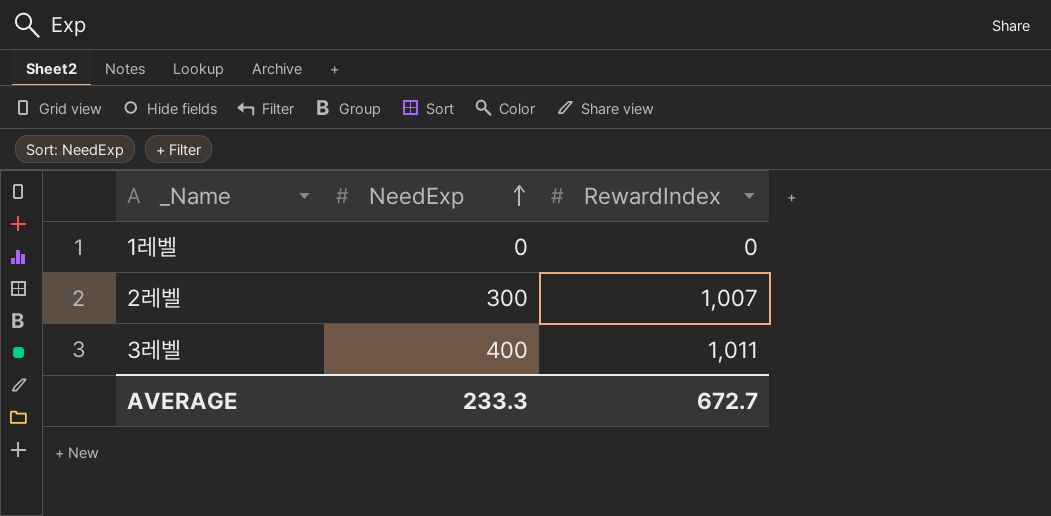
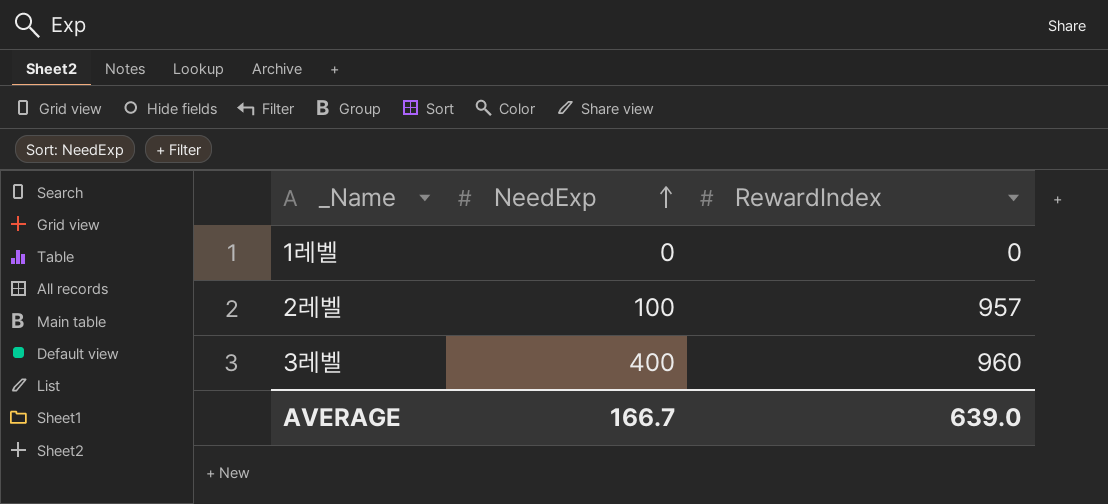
2레벨 | NeedExp: 300 -> 100
2레벨 | RewardIndex: 1,007 -> 957
3레벨 | RewardIndex: 1,011 -> 960
AVERAGE | NeedExp: 233.3 -> 166.7
AVERAGE | RewardIndex: 672.7 -> 639.0

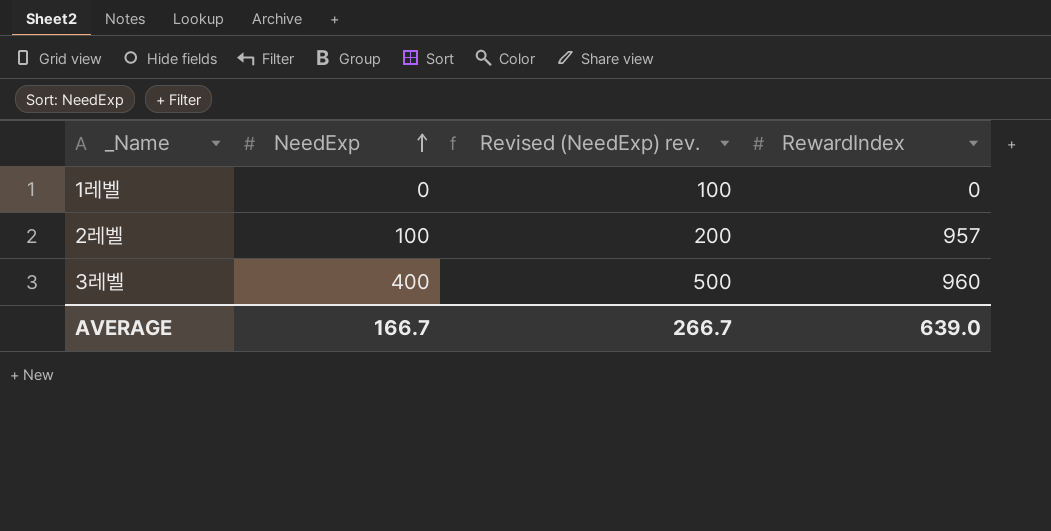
column Revised (NeedExp) rev. | formula: none -> [NeedExp] + 100

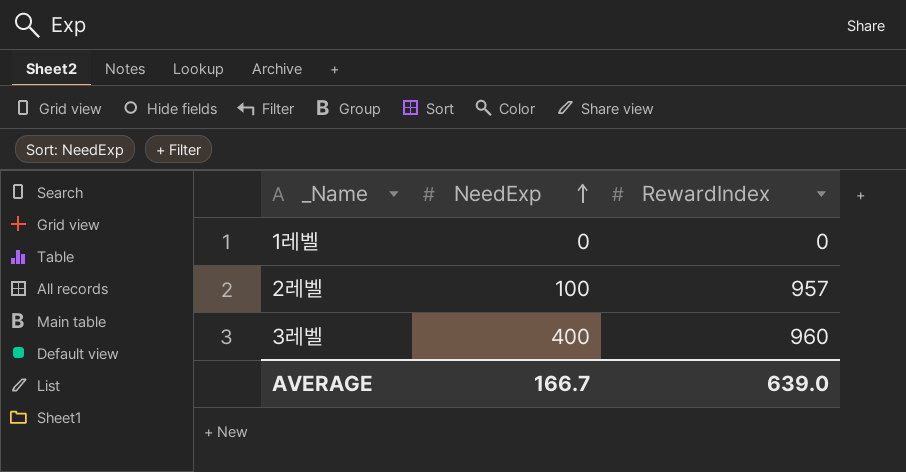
column Revised (NeedExp) rev. | formula: [NeedExp] + 100 -> none

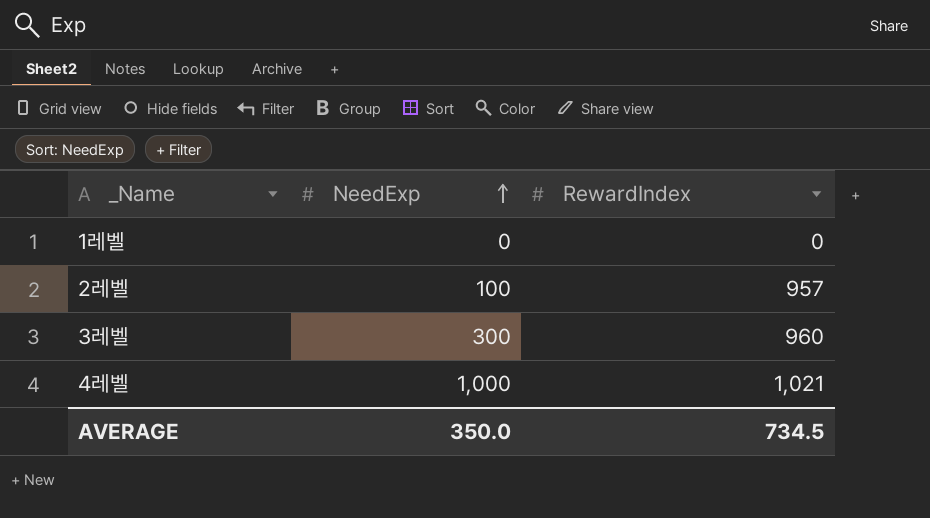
3레벨 | NeedExp: 400 -> 300
row 4레벨: none -> 1,000 | 1,021
AVERAGE | NeedExp: 166.7 -> 350.0
AVERAGE | RewardIndex: 639.0 -> 734.5

